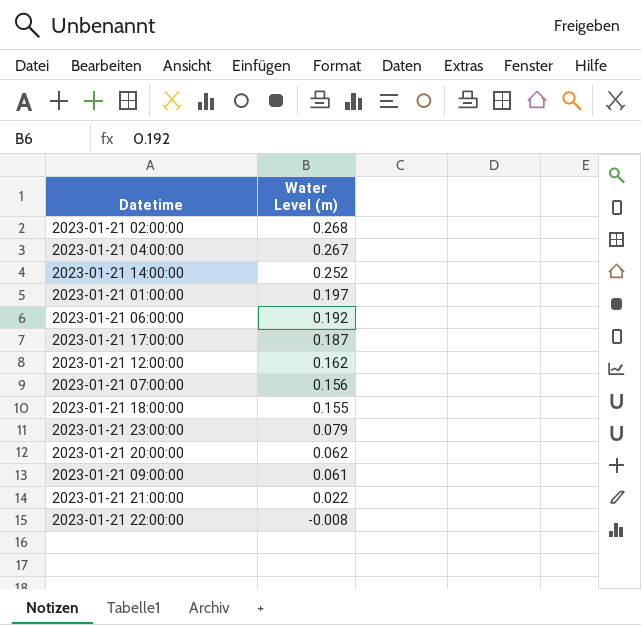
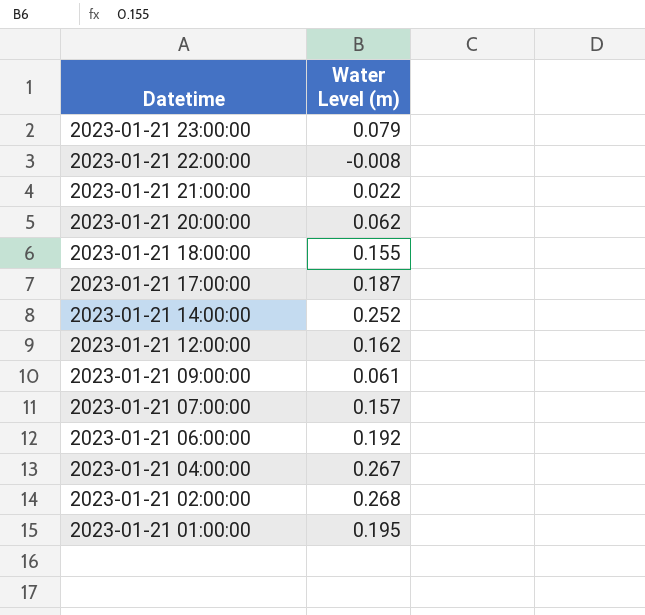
row order: Water Level (m) descending -> Datetime descending
2023-01-21 07:00:00 | Water Level (m): 0.156 -> 0.157
2023-01-21 01:00:00 | Water Level (m): 0.197 -> 0.195

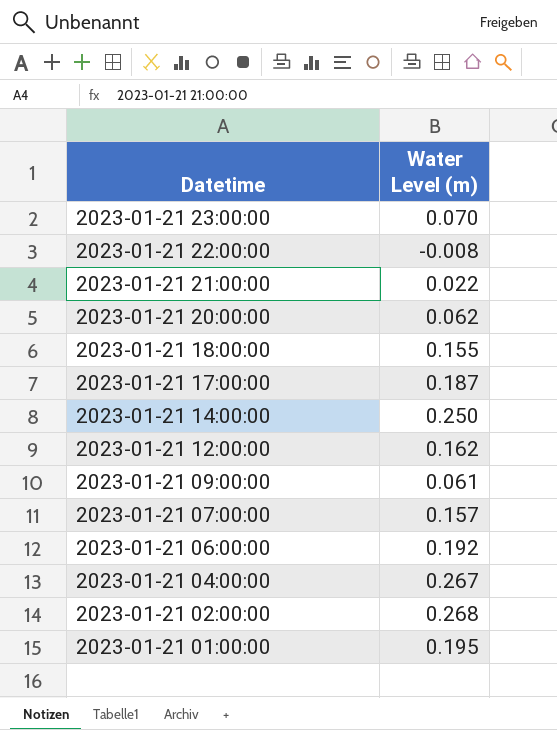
2023-01-21 23:00:00 | Water Level (m): 0.079 -> 0.070
2023-01-21 14:00:00 | Water Level (m): 0.252 -> 0.250

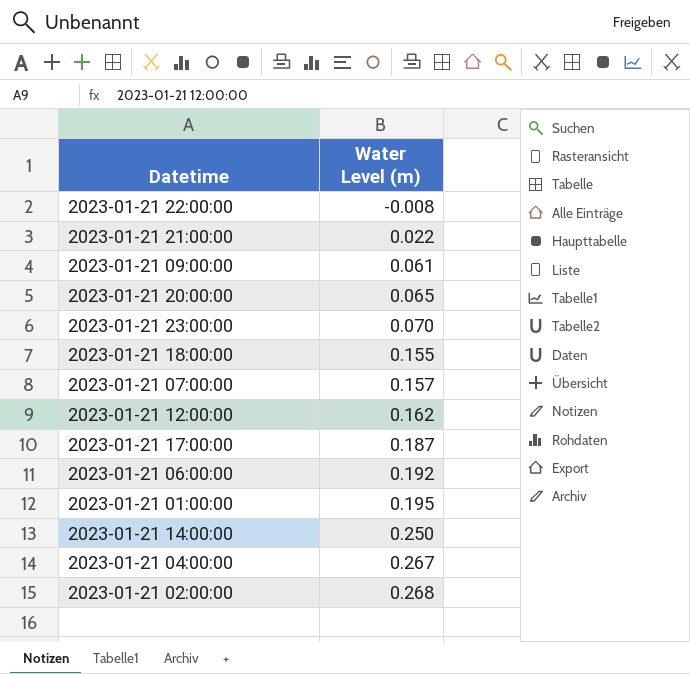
row order: Datetime descending -> Water Level (m) ascending
2023-01-21 20:00:00 | Water Level (m): 0.062 -> 0.065

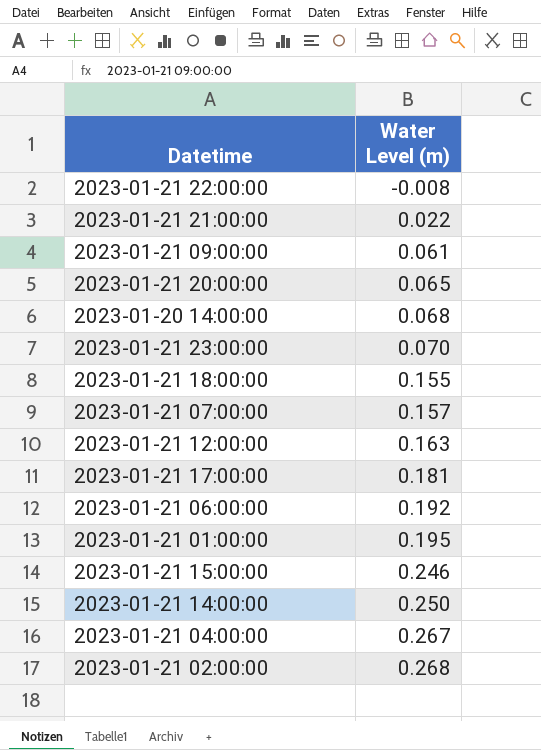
row 2023-01-20 14:00:00: none -> 0.068
2023-01-21 12:00:00 | Water Level (m): 0.162 -> 0.163
2023-01-21 17:00:00 | Water Level (m): 0.187 -> 0.181
row 2023-01-21 15:00:00: none -> 0.246

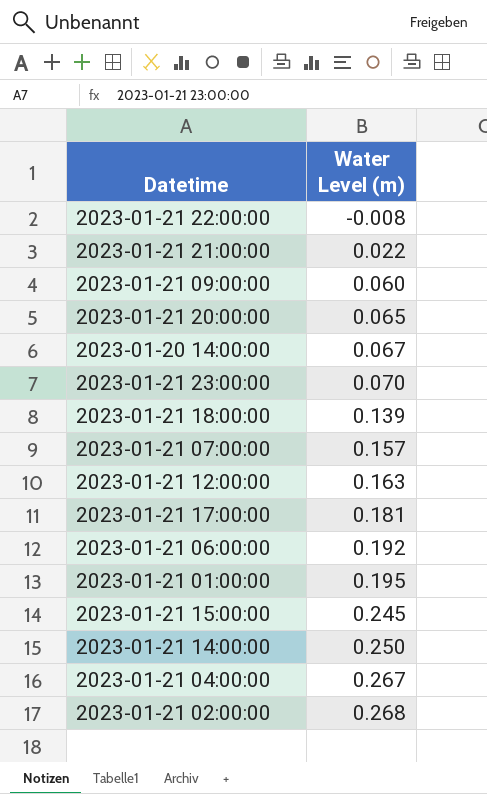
2023-01-21 09:00:00 | Water Level (m): 0.061 -> 0.060
2023-01-20 14:00:00 | Water Level (m): 0.068 -> 0.067
2023-01-21 18:00:00 | Water Level (m): 0.155 -> 0.139
2023-01-21 15:00:00 | Water Level (m): 0.246 -> 0.245

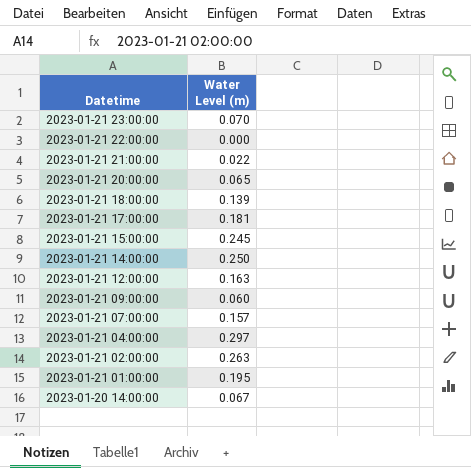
row order: Water Level (m) ascending -> Datetime descending
row 2023-01-21 06:00:00: 0.192 -> none
2023-01-21 22:00:00 | Water Level (m): -0.008 -> 0.000
2023-01-21 04:00:00 | Water Level (m): 0.267 -> 0.297
2023-01-21 02:00:00 | Water Level (m): 0.268 -> 0.263

